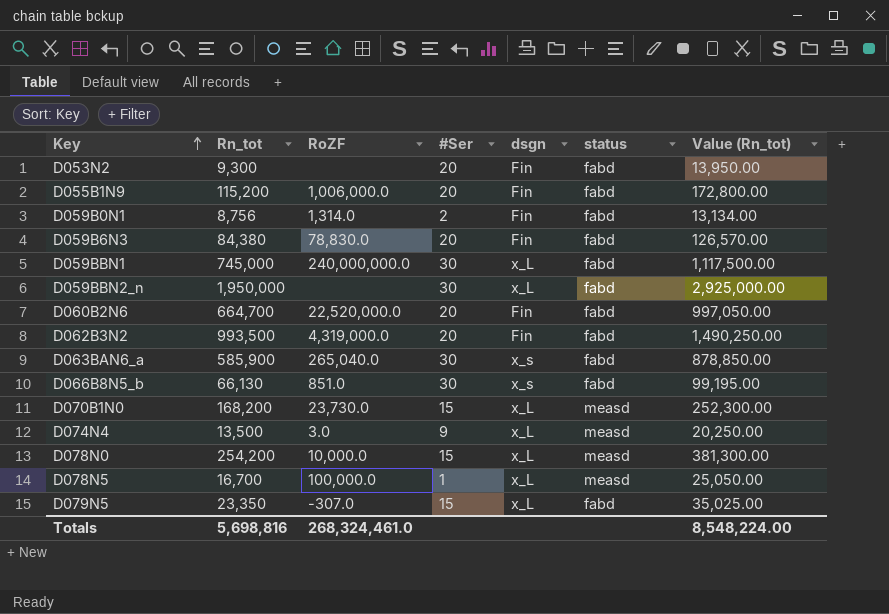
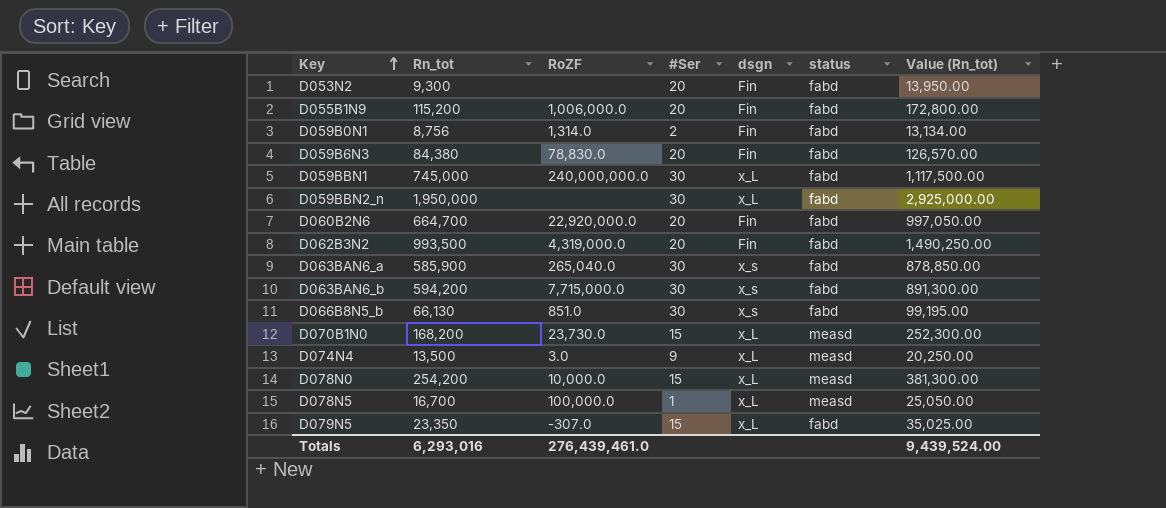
D060B2N6 | RoZF: 22,520,000.0 -> 22,920,000.0
row D063BAN6_b: none -> 594,200 | 7,715,000.0 | 30 | x_s | fabd | 891,300.00
Totals | Rn_tot: 5,698,816 -> 6,293,016
Totals | RoZF: 268,324,461.0 -> 276,439,461.0
Totals | Value (Rn_tot): 8,548,224.00 -> 9,439,524.00

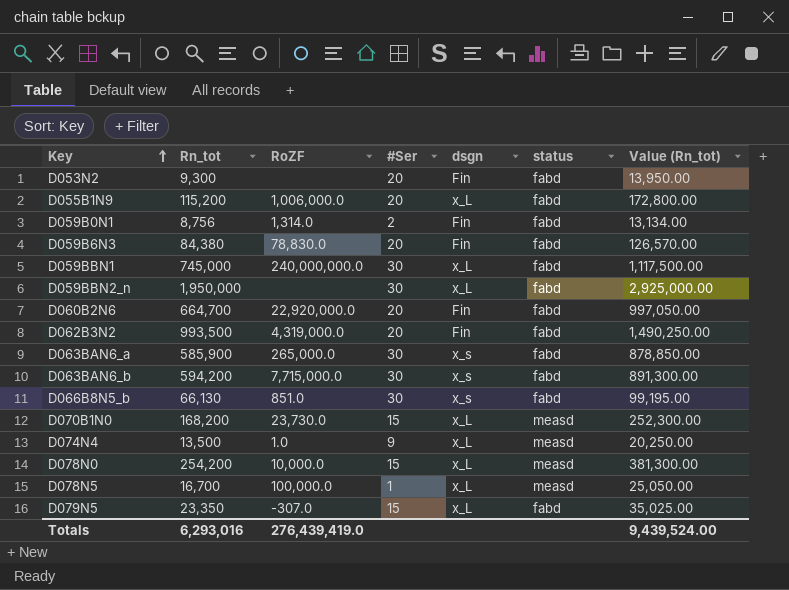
D055B1N9 | dsgn: Fin -> x_L
D063BAN6_a | RoZF: 265,040.0 -> 265,000.0
D074N4 | RoZF: 3.0 -> 1.0
Totals | RoZF: 276,439,461.0 -> 276,439,419.0

